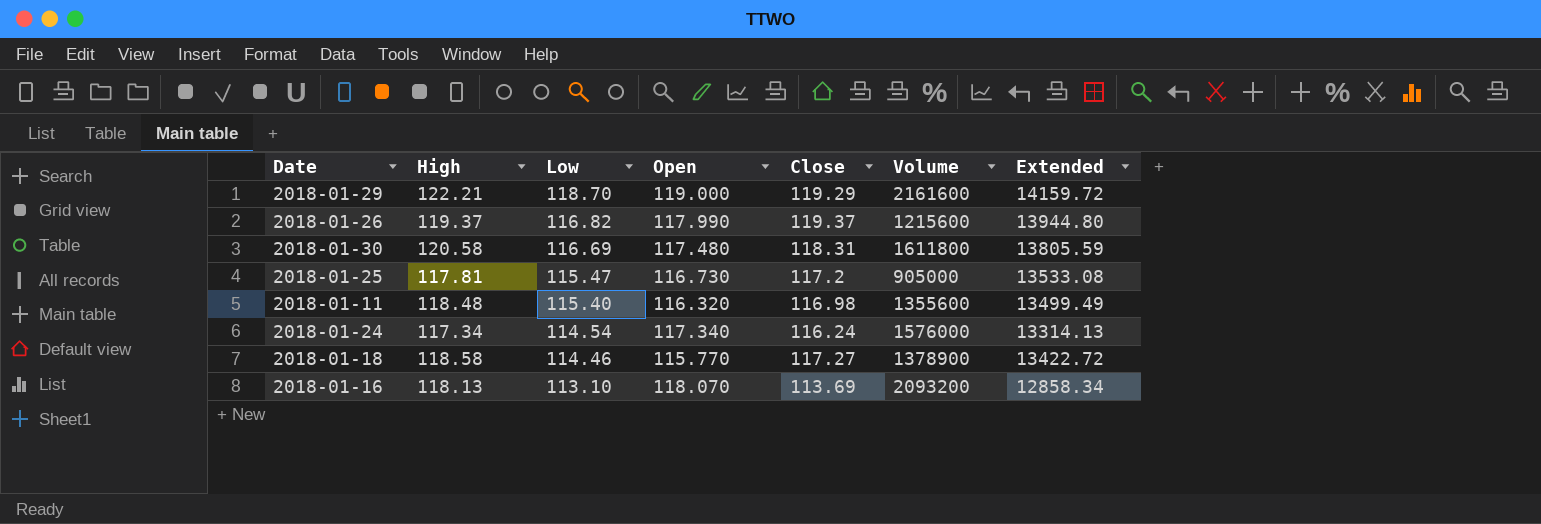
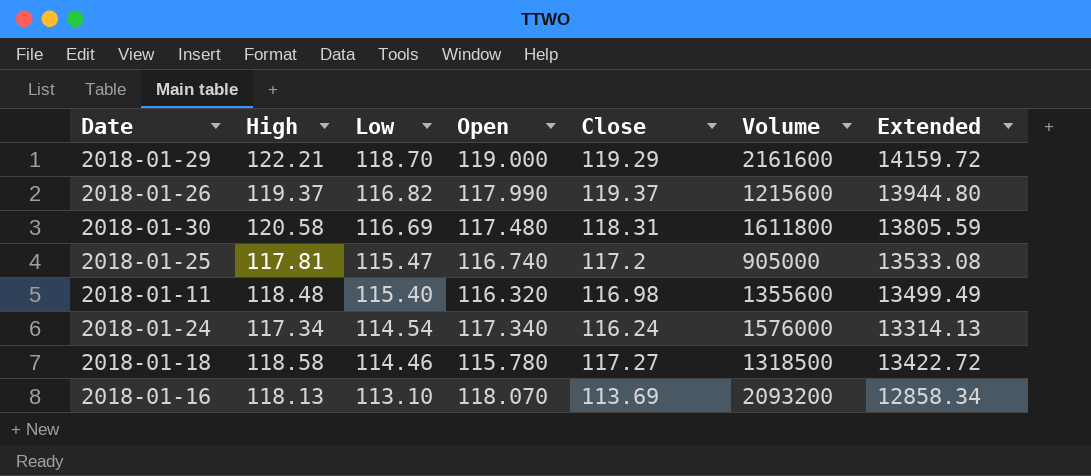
2018-01-25 | Open: 116.730 -> 116.740
2018-01-18 | Open: 115.770 -> 115.780
2018-01-18 | Volume: 1378900 -> 1318500

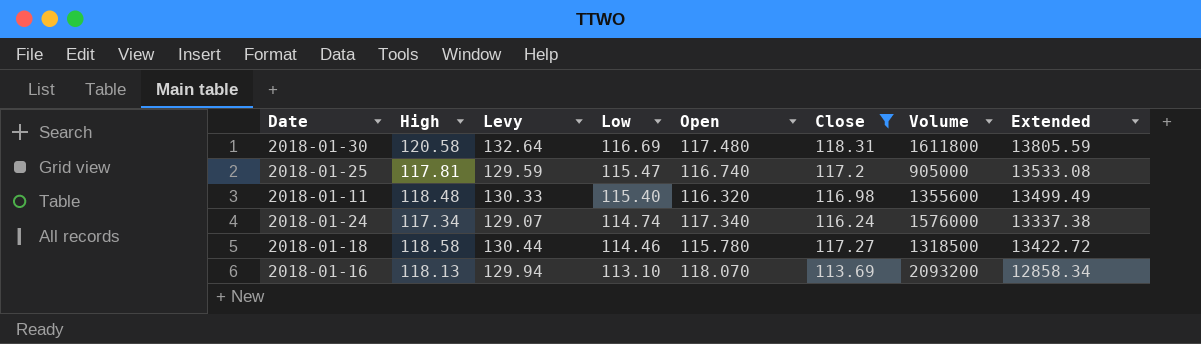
filter: none -> Close <= 118.31
column Levy | formula: none -> [High] * 1.1
2018-01-24 | Low: 114.54 -> 114.74
2018-01-24 | Extended: 13314.13 -> 13337.38

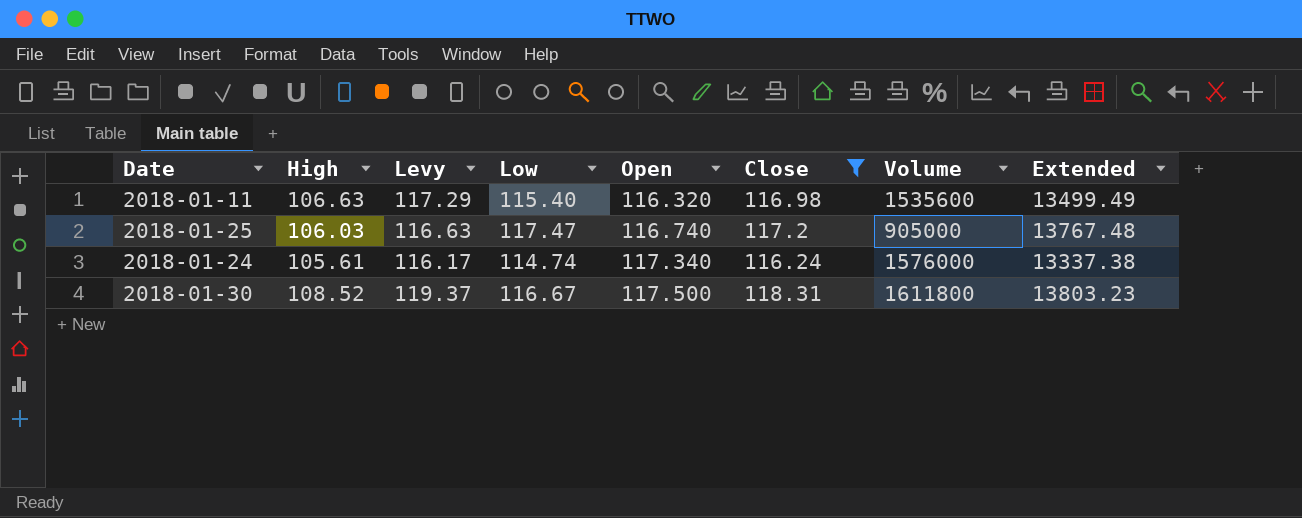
row order: Low descending -> Open ascending
row 2018-01-18: 118.58 | 130.44 | 114.46 | 115.780 | 117.27 | 1318500 | 13422.72 -> none
row 2018-01-16: 118.13 | 129.94 | 113.10 | 118.070 | 113.69 | 2093200 | 12858.34 -> none
2018-01-11 | High: 118.48 -> 106.63
2018-01-11 | Levy: 130.33 -> 117.29
2018-01-11 | Volume: 1355600 -> 1535600
2018-01-25 | High: 117.81 -> 106.03
2018-01-25 | Levy: 129.59 -> 116.63
2018-01-25 | Low: 115.47 -> 117.47
2018-01-25 | Extended: 13533.08 -> 13767.48
2018-01-24 | High: 117.34 -> 105.61
2018-01-24 | Levy: 129.07 -> 116.17
2018-01-30 | High: 120.58 -> 108.52
2018-01-30 | Levy: 132.64 -> 119.37
2018-01-30 | Low: 116.69 -> 116.67
2018-01-30 | Open: 117.480 -> 117.500
2018-01-30 | Extended: 13805.59 -> 13803.23

